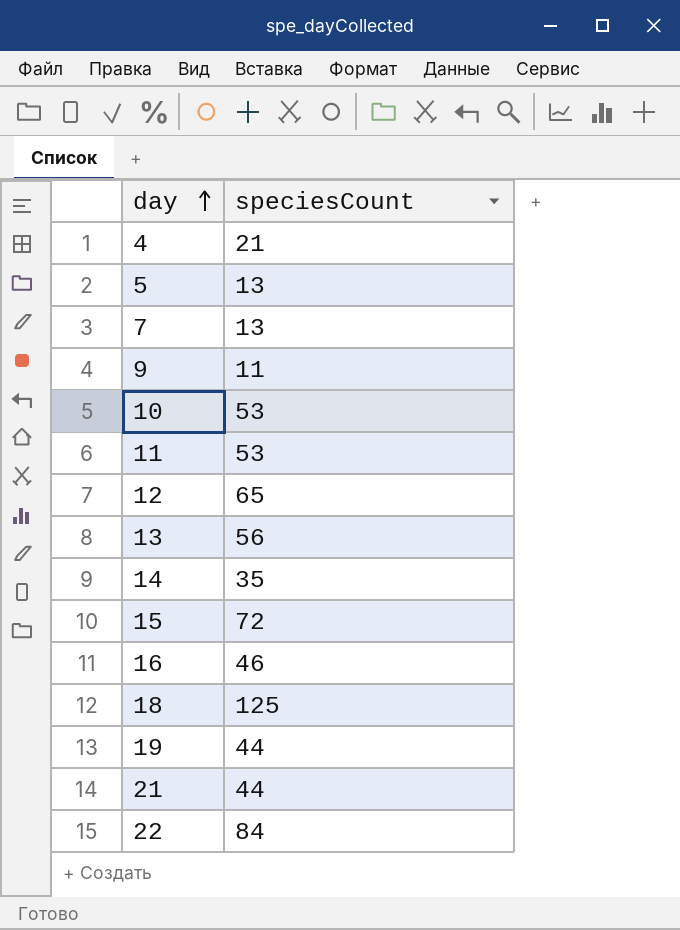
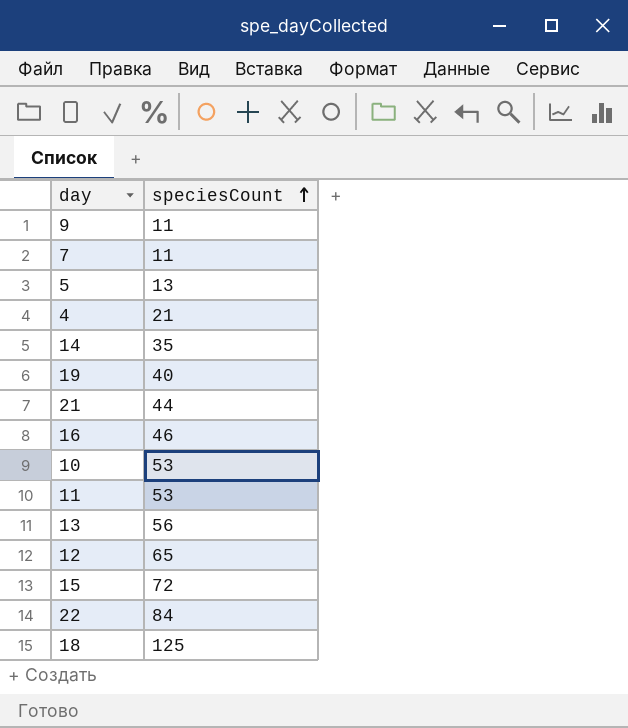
row order: day ascending -> speciesCount ascending
7 | speciesCount: 13 -> 11
19 | speciesCount: 44 -> 40

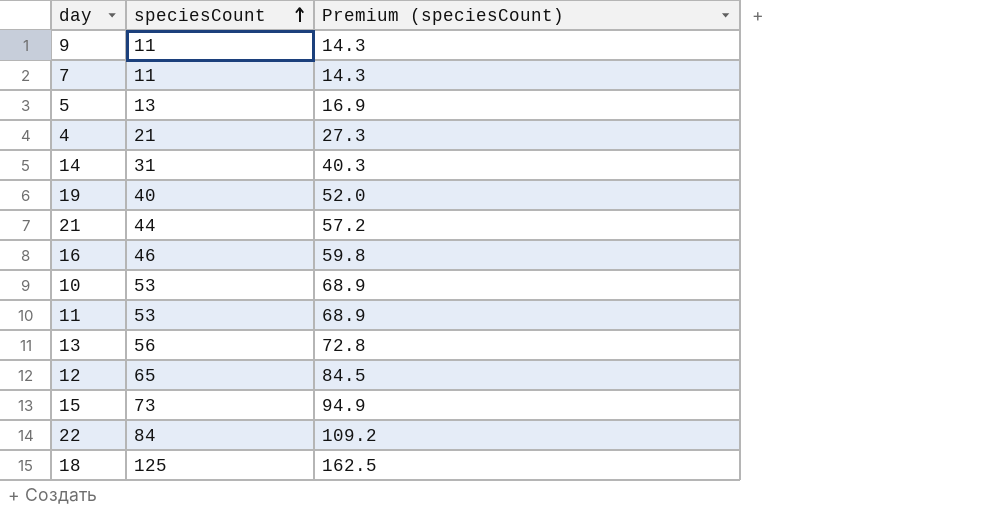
column Premium (speciesCount) | formula: none -> [speciesCount] * 1.3
14 | speciesCount: 35 -> 31
15 | speciesCount: 72 -> 73

